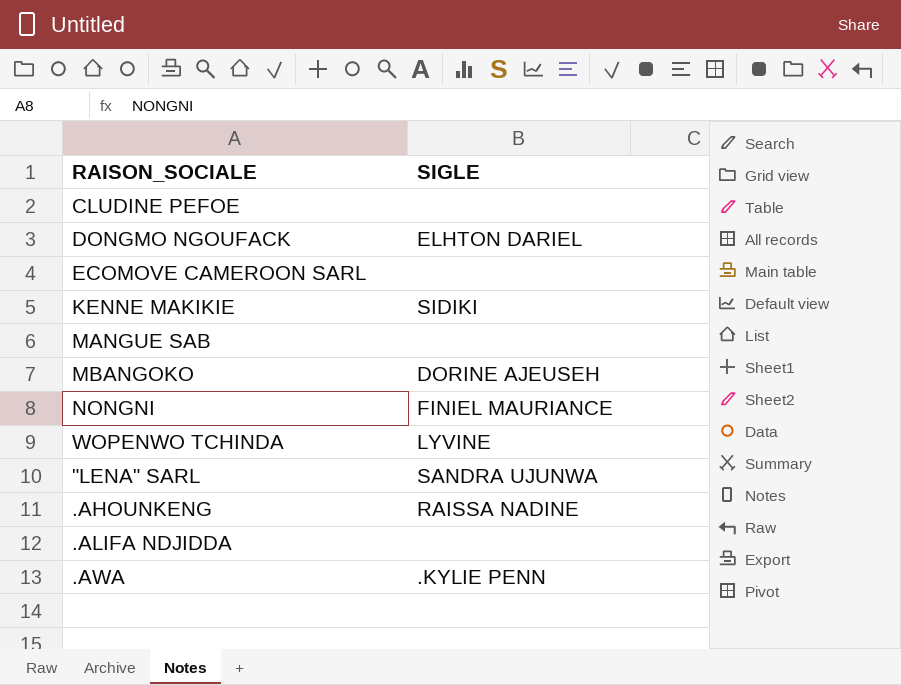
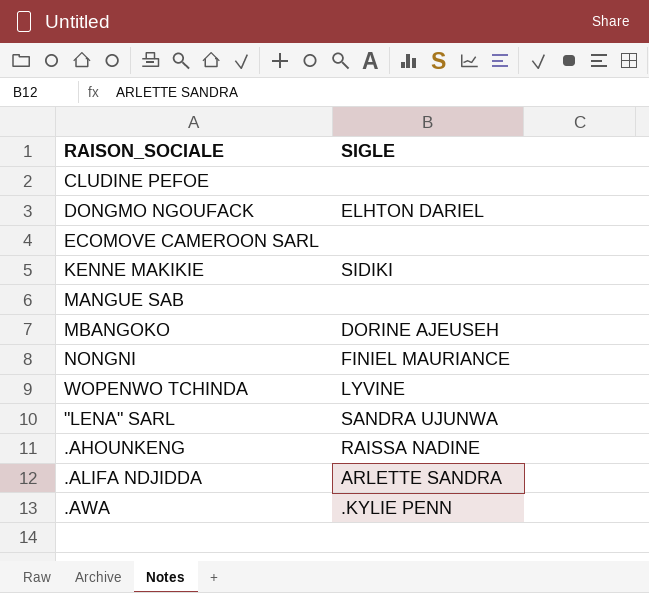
.ALIFA NDJIDDA | SIGLE: none -> ARLETTE SANDRA

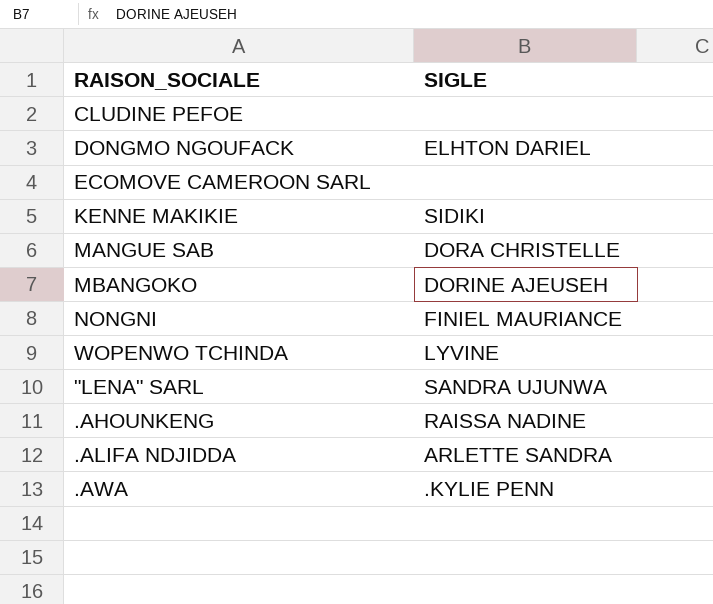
MANGUE SAB | SIGLE: none -> DORA CHRISTELLE

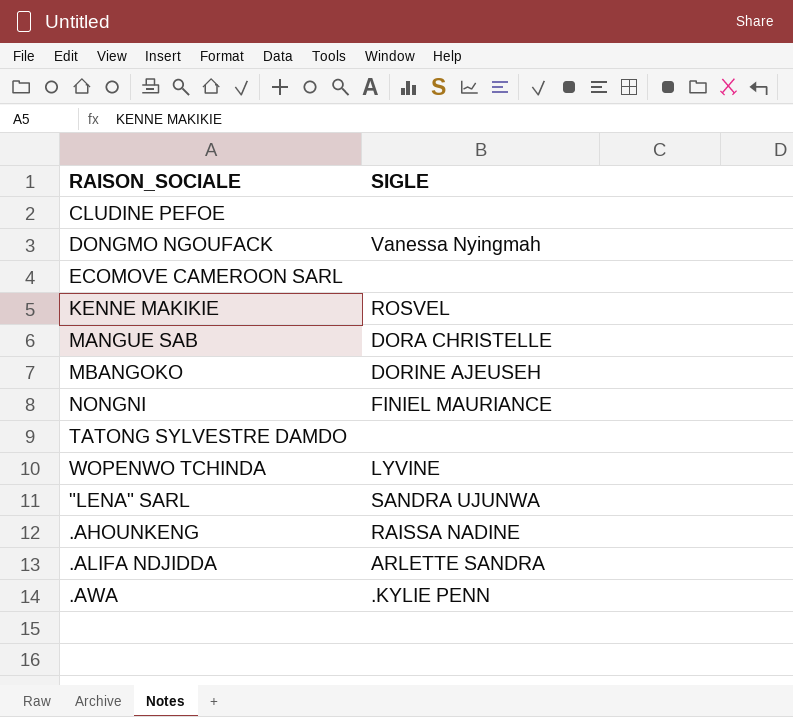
DONGMO NGOUFACK | SIGLE: ELHTON DARIEL -> Vanessa Nyingmah
KENNE MAKIKIE | SIGLE: SIDIKI -> ROSVEL
row TATONG SYLVESTRE DAMDO: none -> none

